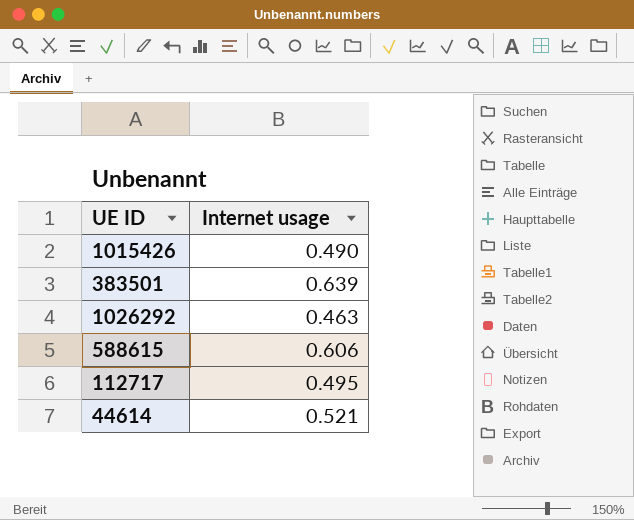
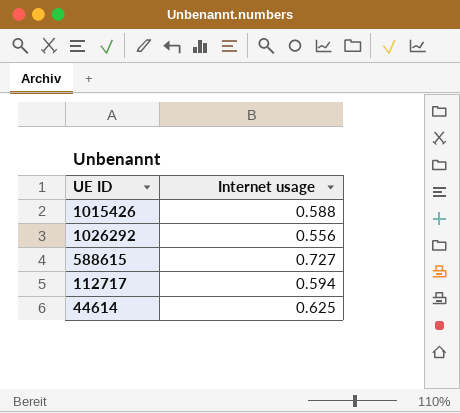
row 383501: 0.639 -> none
1015426 | Internet usage: 0.490 -> 0.588
1026292 | Internet usage: 0.463 -> 0.556
588615 | Internet usage: 0.606 -> 0.727
112717 | Internet usage: 0.495 -> 0.594
44614 | Internet usage: 0.521 -> 0.625

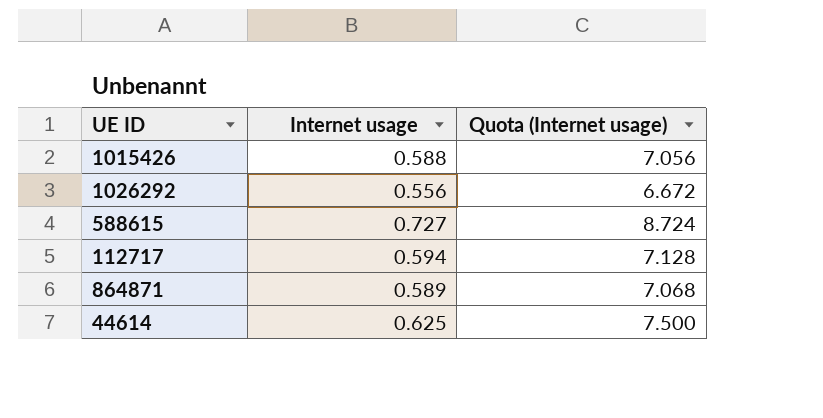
column Quota (Internet usage) | formula: none -> [Internet usage] * 12
row 864871: none -> 0.589 | 7.068

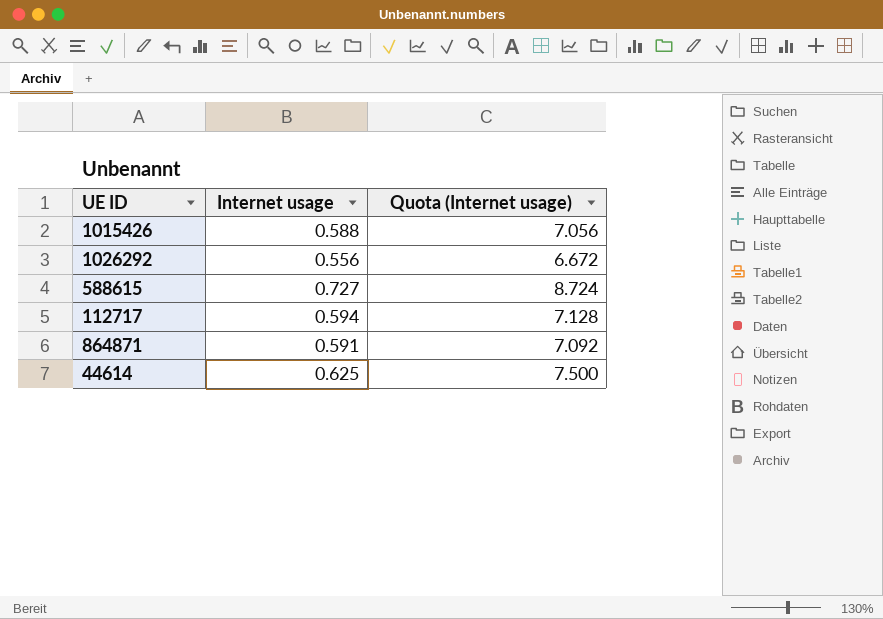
864871 | Internet usage: 0.589 -> 0.591
864871 | Quota (Internet usage): 7.068 -> 7.092

